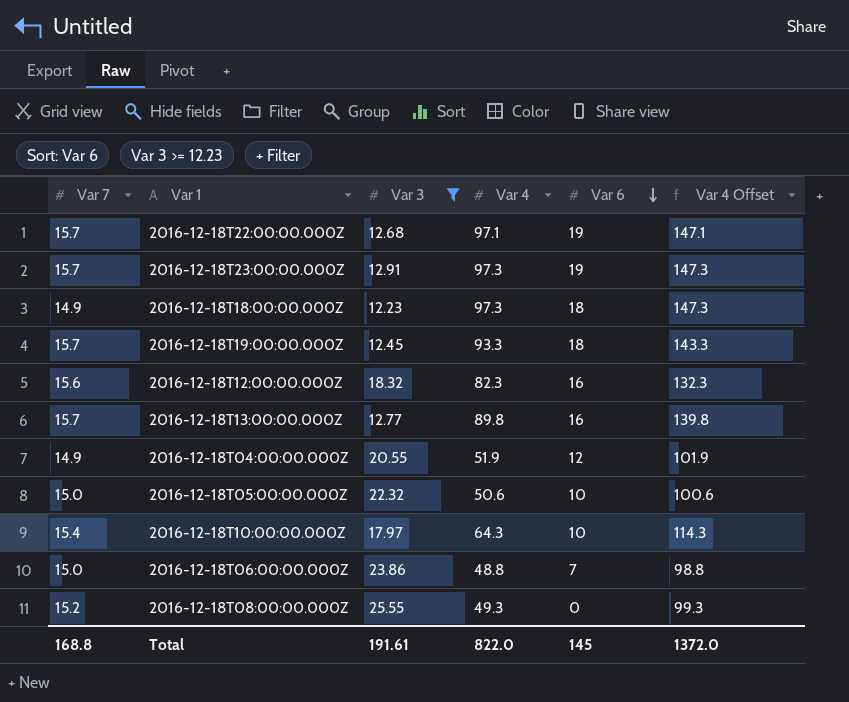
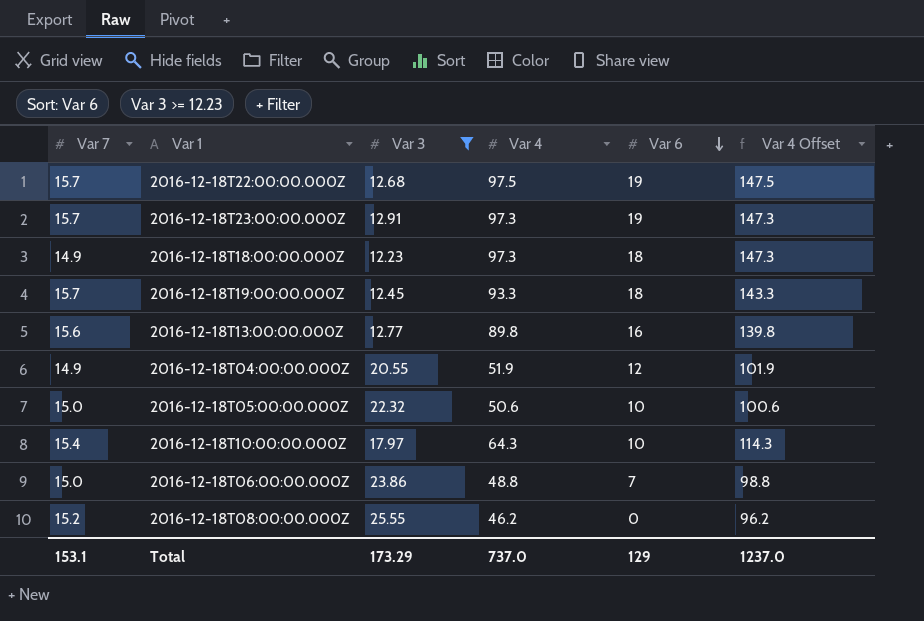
row 2016-12-18T12:00:00.000Z: 15.6 | 18.32 | 82.3 | 16 | 132.3 -> none
2016-12-18T22:00:00.000Z | Var 4: 97.1 -> 97.5
2016-12-18T22:00:00.000Z | Var 4 Offset: 147.1 -> 147.5
2016-12-18T13:00:00.000Z | Var 7: 15.7 -> 15.6
2016-12-18T08:00:00.000Z | Var 4: 49.3 -> 46.2
2016-12-18T08:00:00.000Z | Var 4 Offset: 99.3 -> 96.2
Total | Var 7: 168.8 -> 153.1
Total | Var 3: 191.61 -> 173.29
Total | Var 4: 822.0 -> 737.0
Total | Var 6: 145 -> 129
Total | Var 4 Offset: 1372.0 -> 1237.0

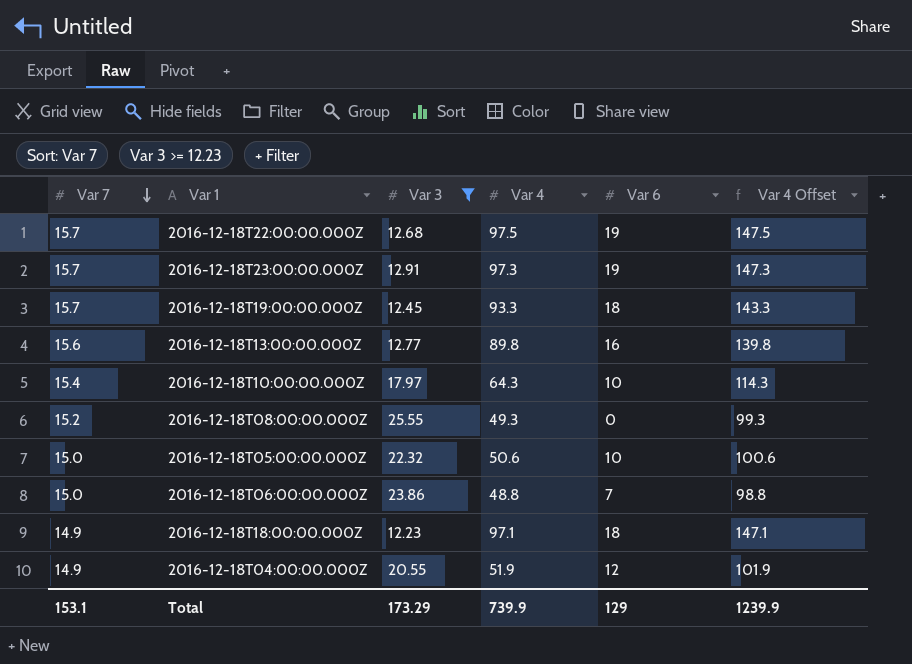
row order: Var 6 descending -> Var 7 descending
2016-12-18T08:00:00.000Z | Var 4: 46.2 -> 49.3
2016-12-18T08:00:00.000Z | Var 4 Offset: 96.2 -> 99.3
2016-12-18T18:00:00.000Z | Var 4: 97.3 -> 97.1
2016-12-18T18:00:00.000Z | Var 4 Offset: 147.3 -> 147.1
Total | Var 4: 737.0 -> 739.9
Total | Var 4 Offset: 1237.0 -> 1239.9

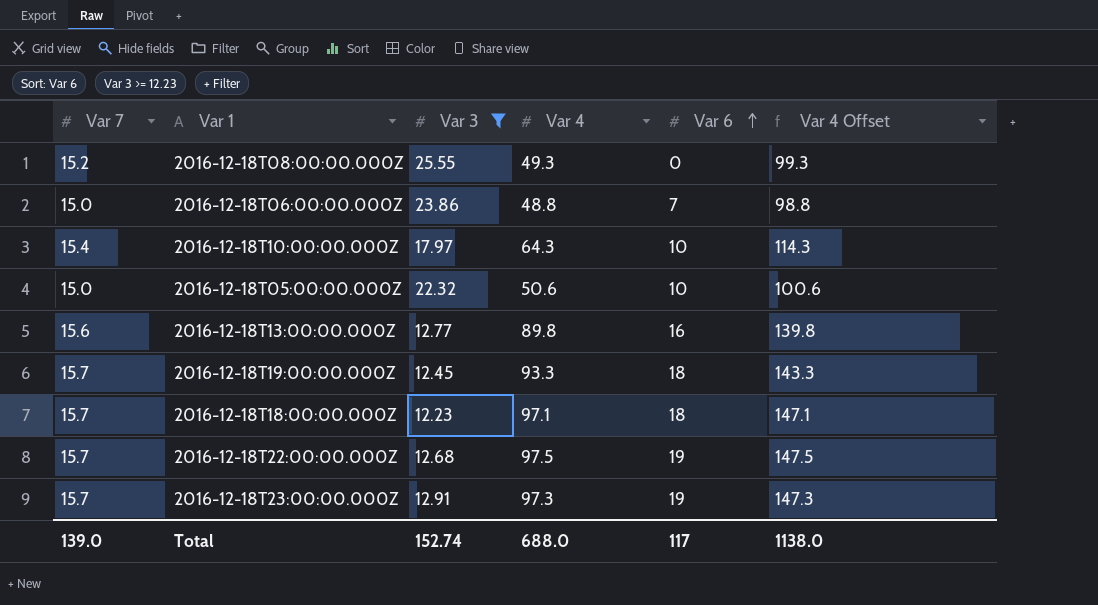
row order: Var 7 descending -> Var 6 ascending
row 2016-12-18T04:00:00.000Z: 14.9 | 20.55 | 51.9 | 12 | 101.9 -> none
2016-12-18T18:00:00.000Z | Var 7: 14.9 -> 15.7
Total | Var 7: 153.1 -> 139.0
Total | Var 3: 173.29 -> 152.74
Total | Var 4: 739.9 -> 688.0
Total | Var 6: 129 -> 117
Total | Var 4 Offset: 1239.9 -> 1138.0

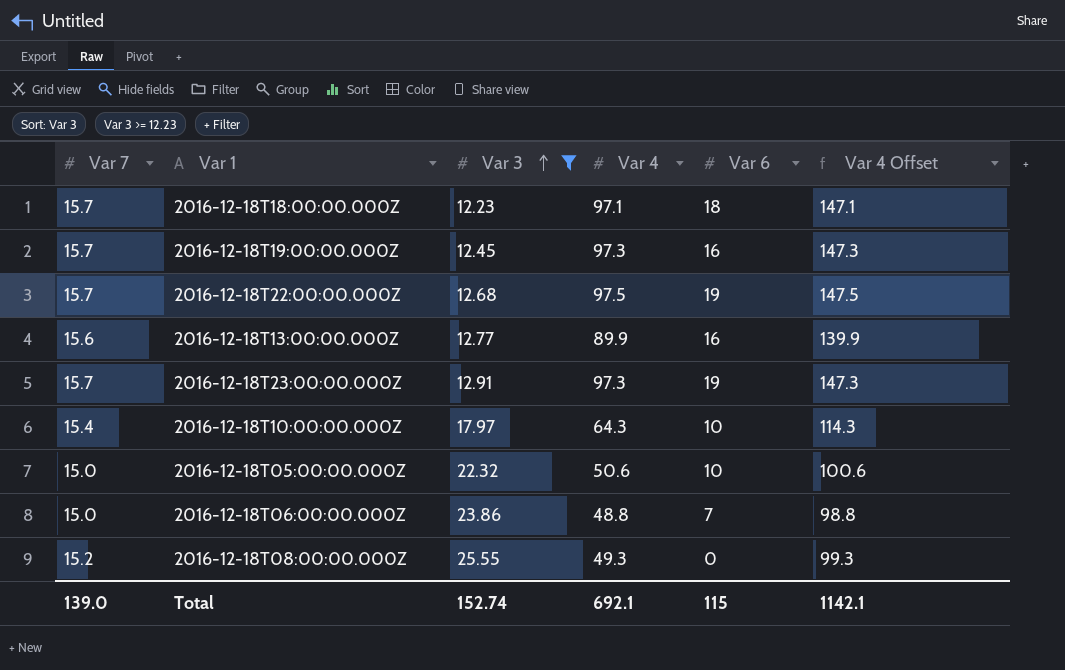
row order: Var 6 ascending -> Var 3 ascending
2016-12-18T19:00:00.000Z | Var 4: 93.3 -> 97.3
2016-12-18T19:00:00.000Z | Var 6: 18 -> 16
2016-12-18T19:00:00.000Z | Var 4 Offset: 143.3 -> 147.3
2016-12-18T13:00:00.000Z | Var 4: 89.8 -> 89.9
2016-12-18T13:00:00.000Z | Var 4 Offset: 139.8 -> 139.9
Total | Var 4: 688.0 -> 692.1
Total | Var 6: 117 -> 115
Total | Var 4 Offset: 1138.0 -> 1142.1

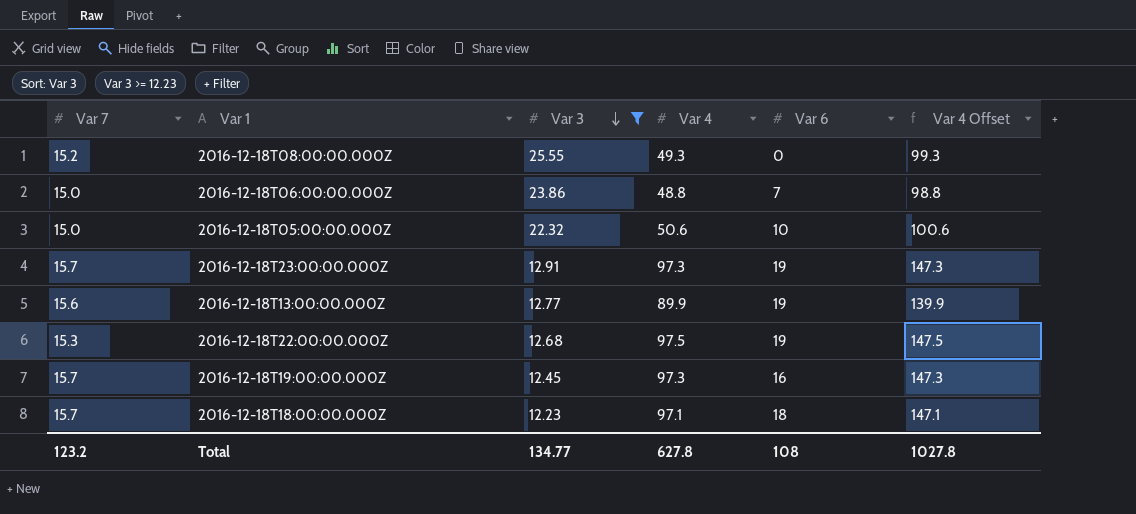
row order: Var 3 ascending -> Var 3 descending
row 2016-12-18T10:00:00.000Z: 15.4 | 17.97 | 64.3 | 10 | 114.3 -> none
2016-12-18T13:00:00.000Z | Var 6: 16 -> 19
2016-12-18T22:00:00.000Z | Var 7: 15.7 -> 15.3
Total | Var 7: 139.0 -> 123.2
Total | Var 3: 152.74 -> 134.77
Total | Var 4: 692.1 -> 627.8
Total | Var 6: 115 -> 108
Total | Var 4 Offset: 1142.1 -> 1027.8

